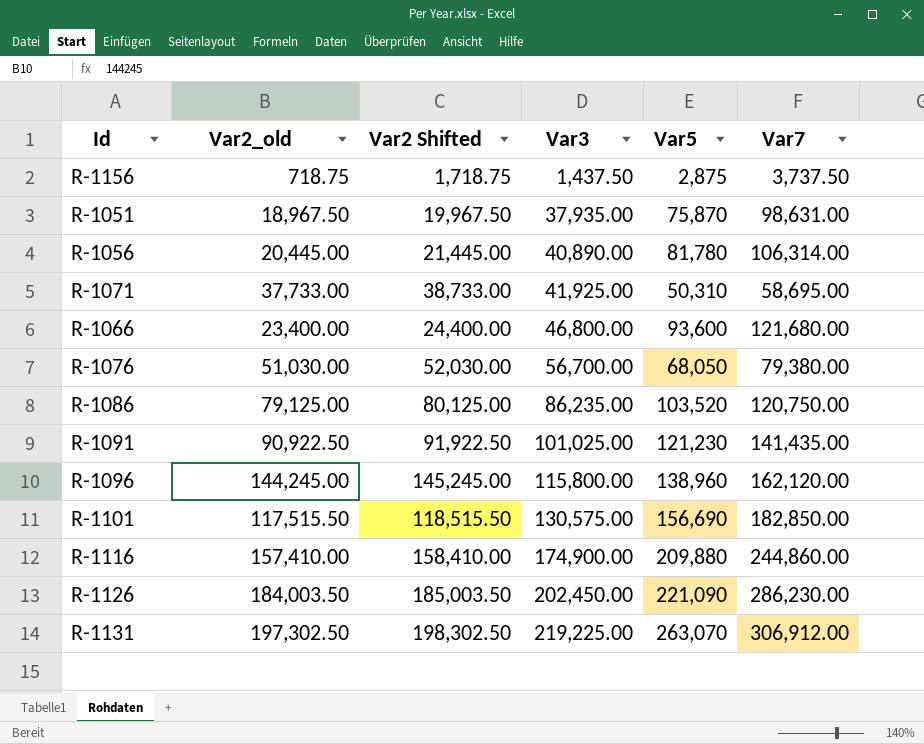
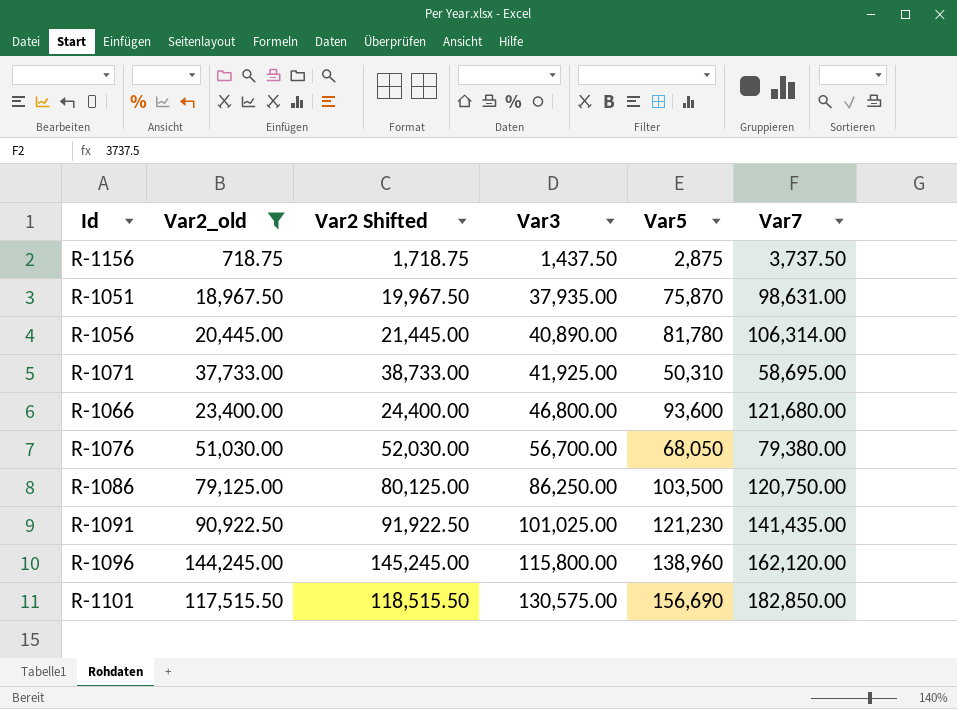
filter: none -> Var2_old <= 144,245.00
R-1086 | Var3: 86,235.00 -> 86,250.00
R-1086 | Var5: 103,520 -> 103,500

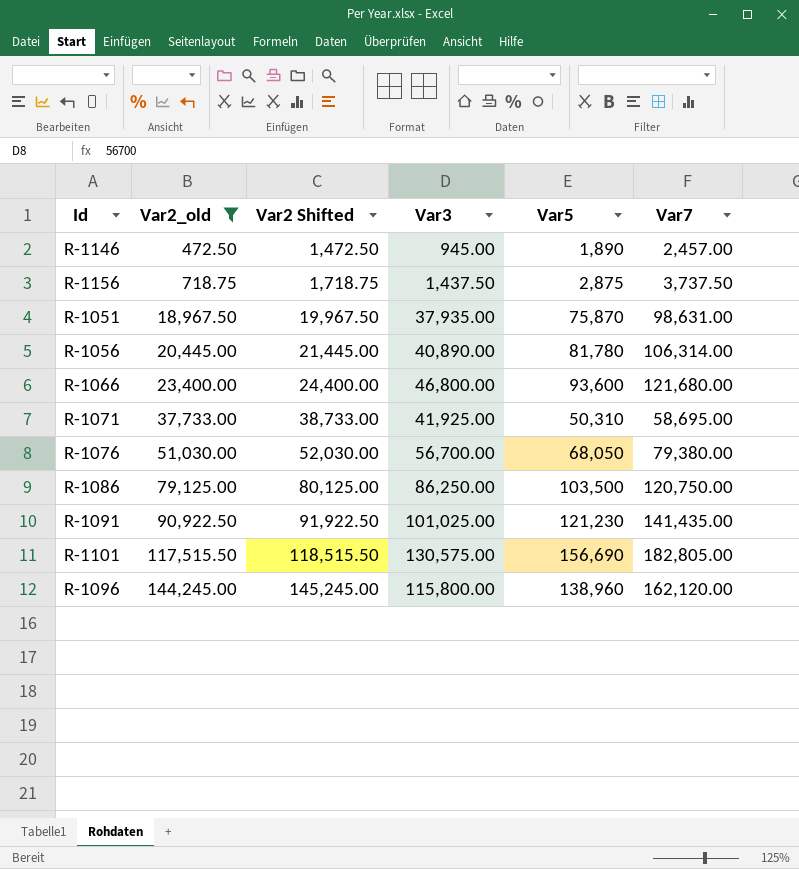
row order: Var3 ascending -> Var2_old ascending
row R-1146: none -> 472.50 | 1,472.50 | 945.00 | 1,890 | 2,457.00
R-1101 | Var7: 182,850.00 -> 182,805.00

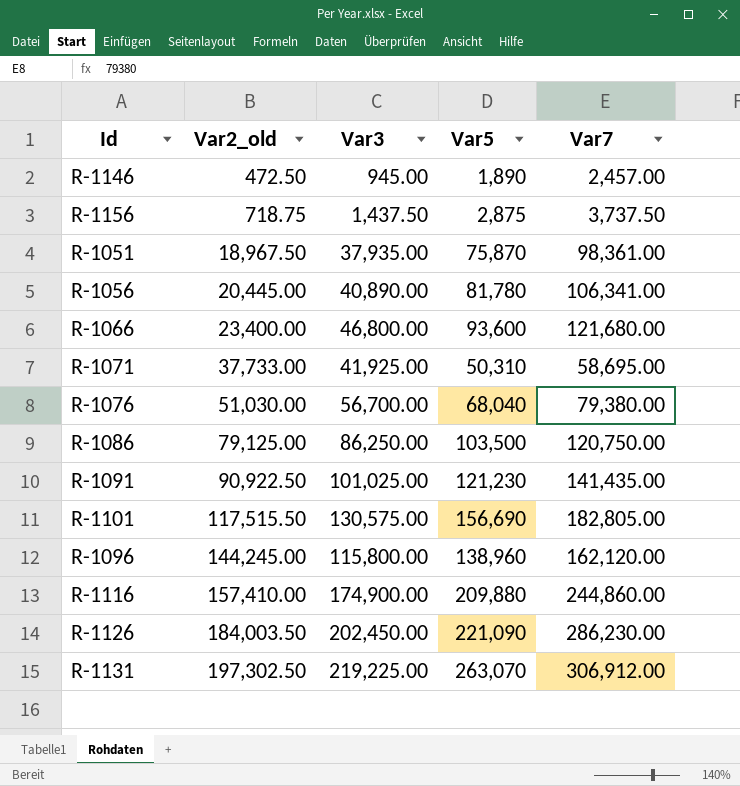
filter: Var2_old <= 144,245.00 -> none
column Var2 Shifted | formula: [Var2_old] + 1000 -> none
R-1051 | Var7: 98,631.00 -> 98,361.00
R-1056 | Var7: 106,314.00 -> 106,341.00
R-1076 | Var5: 68,050 -> 68,040

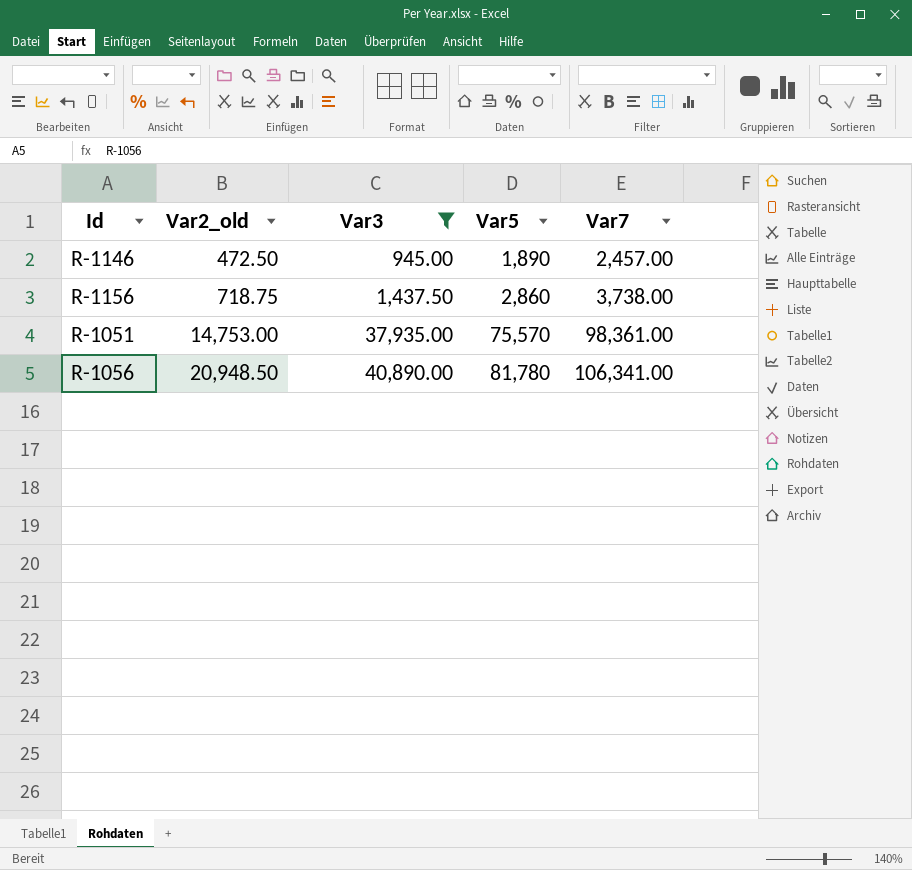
filter: none -> Var3 <= 40,890.00
R-1156 | Var5: 2,875 -> 2,860
R-1156 | Var7: 3,737.50 -> 3,738.00
R-1051 | Var2_old: 18,967.50 -> 14,753.00
R-1051 | Var5: 75,870 -> 75,570
R-1056 | Var2_old: 20,445.00 -> 20,948.50

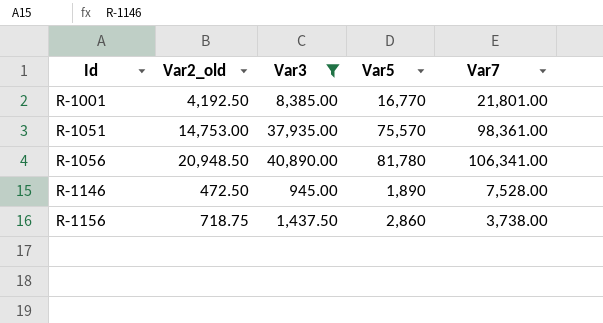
row order: Var2_old ascending -> Id ascending
row R-1001: none -> 4,192.50 | 8,385.00 | 16,770 | 21,801.00
R-1146 | Var7: 2,457.00 -> 7,528.00

